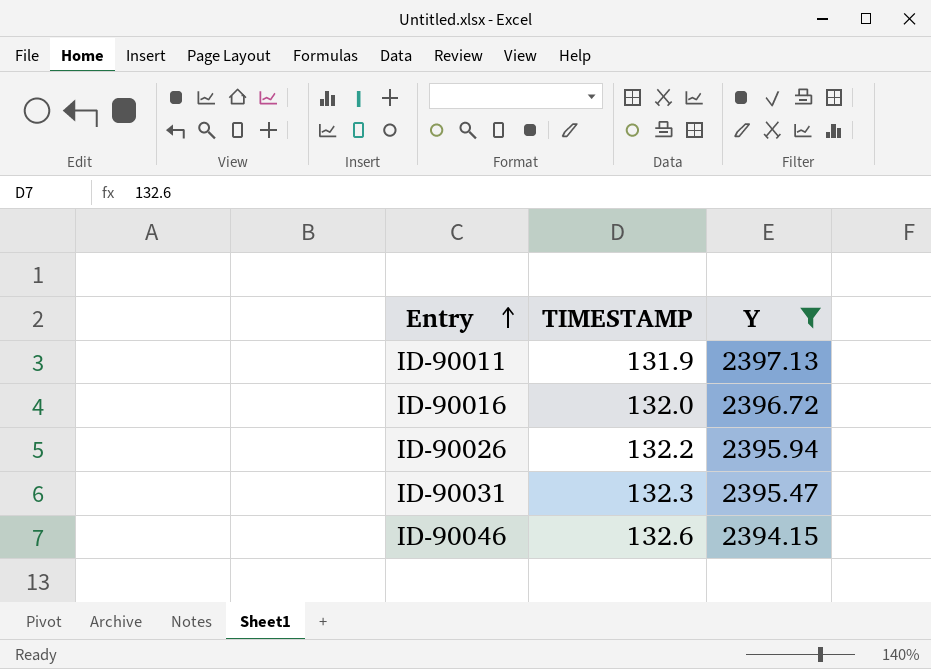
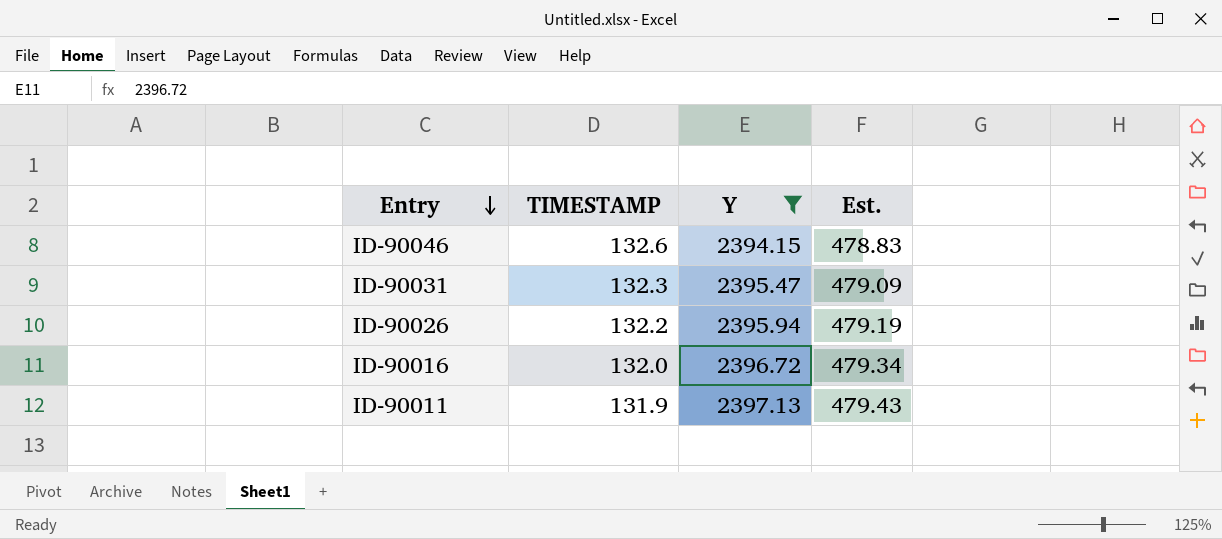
row order: Entry ascending -> Entry descending
column Est. | formula: none -> [Y] * 0.2

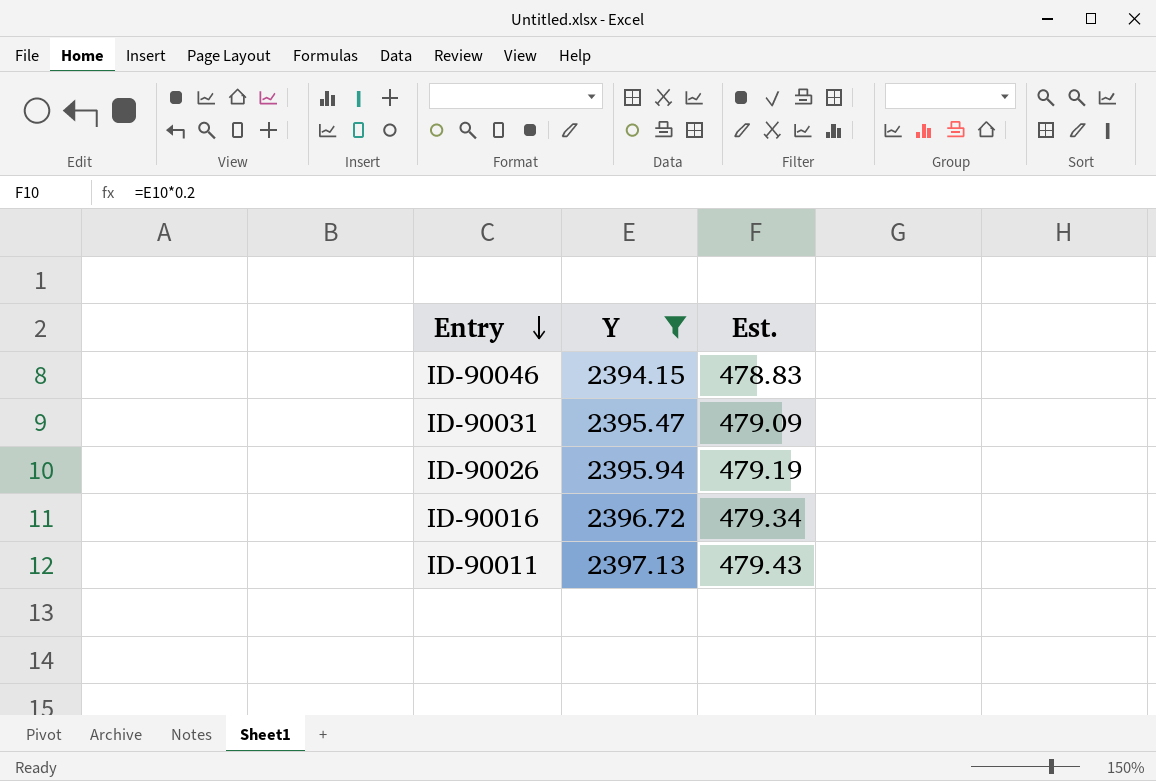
column TIMESTAMP | position: 2 -> none

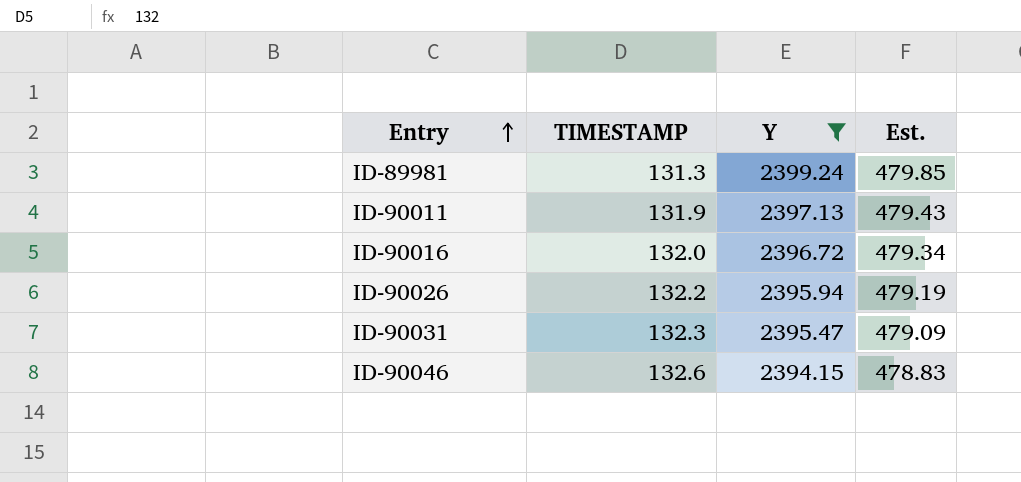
row order: Entry descending -> Entry ascending
column TIMESTAMP | position: none -> 2
row ID-89981: none -> 131.3 | 2399.24 | 479.85

